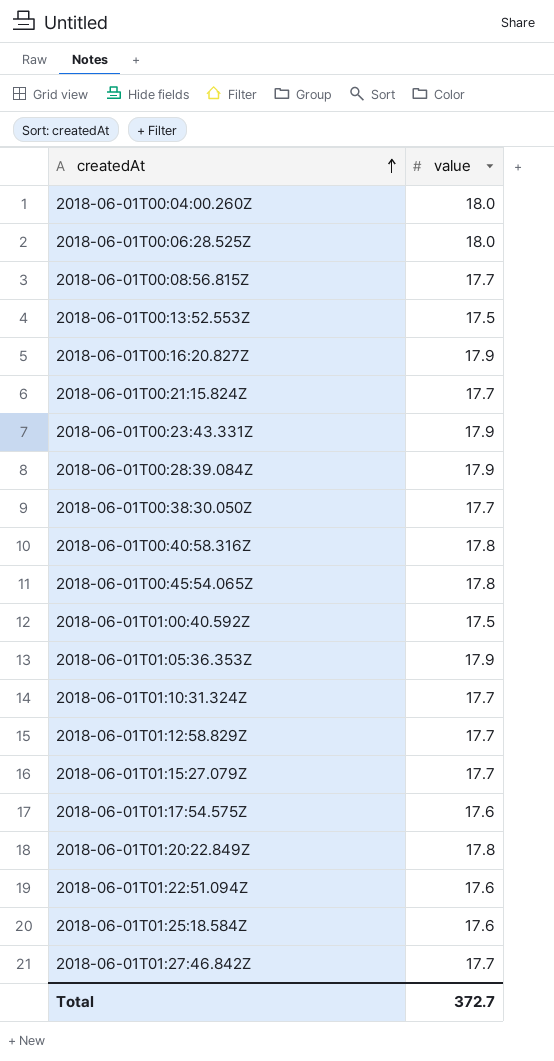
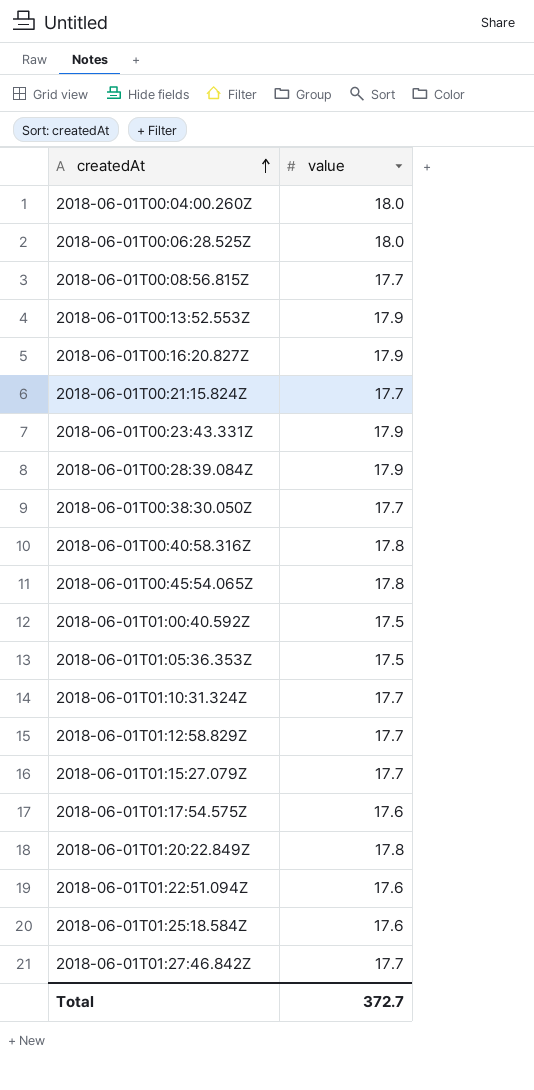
2018-06-01T00:13:52.553Z | value: 17.5 -> 17.9
2018-06-01T01:05:36.353Z | value: 17.9 -> 17.5

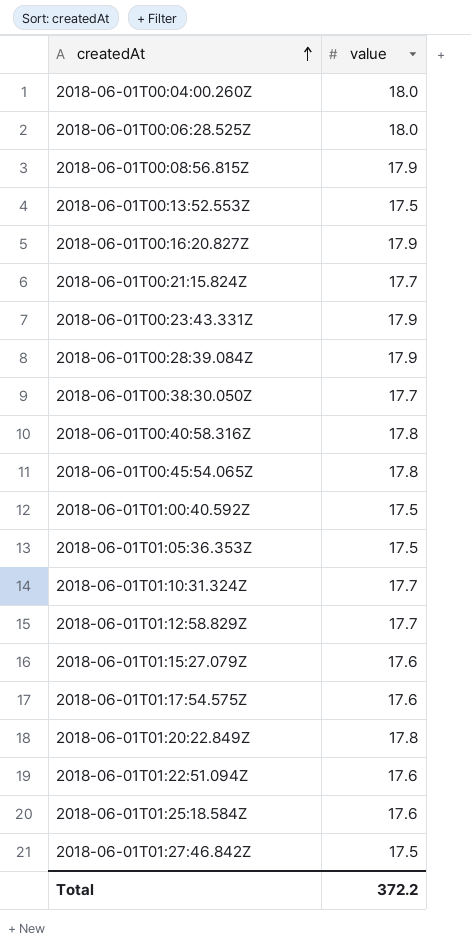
2018-06-01T00:08:56.815Z | value: 17.7 -> 17.9
2018-06-01T00:13:52.553Z | value: 17.9 -> 17.5
2018-06-01T01:15:27.079Z | value: 17.7 -> 17.6
2018-06-01T01:27:46.842Z | value: 17.7 -> 17.5
Total | value: 372.7 -> 372.2

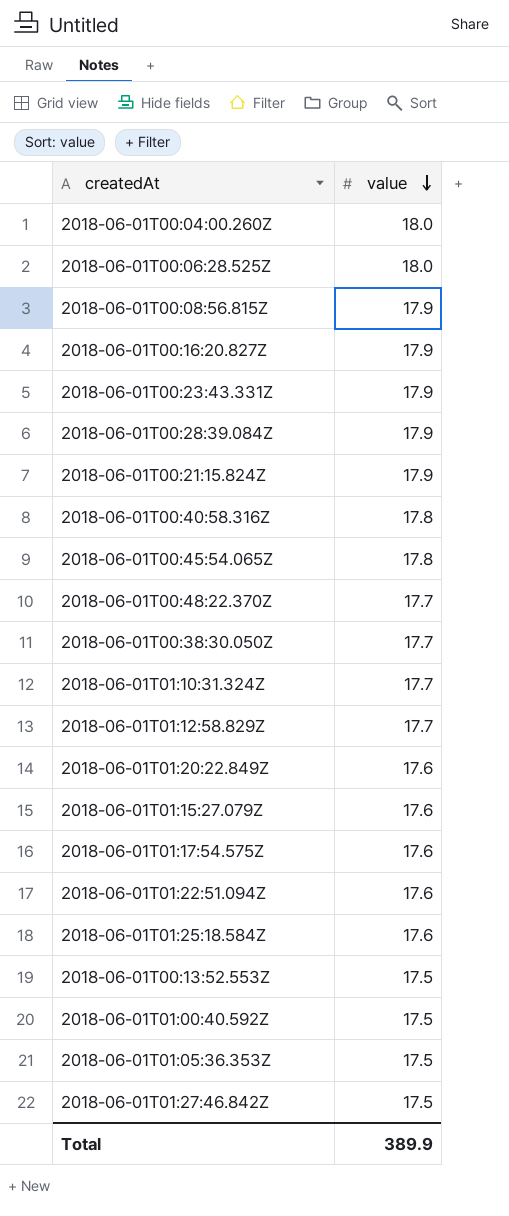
row order: createdAt ascending -> value descending
2018-06-01T00:21:15.824Z | value: 17.7 -> 17.9
row 2018-06-01T00:48:22.370Z: none -> 17.7
2018-06-01T01:20:22.849Z | value: 17.8 -> 17.6
Total | value: 372.2 -> 389.9

